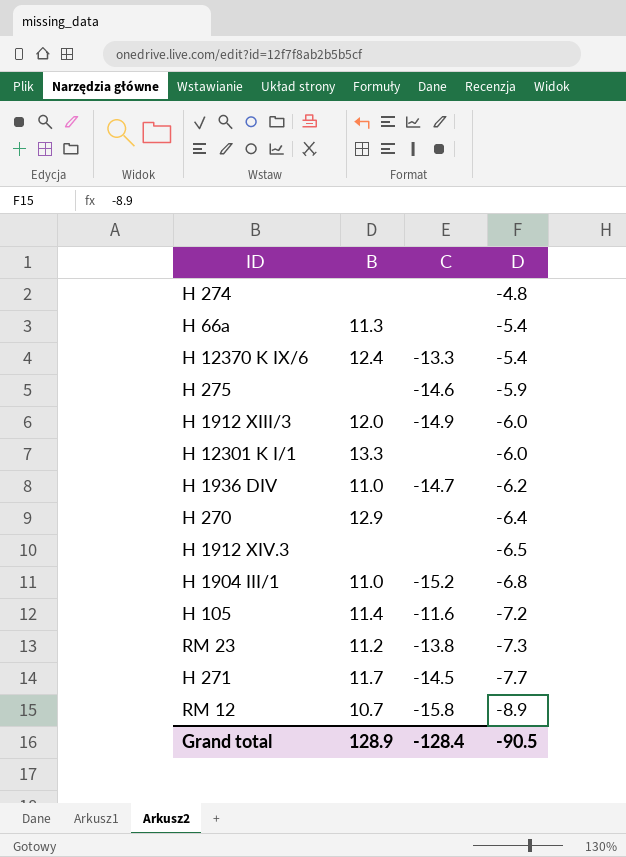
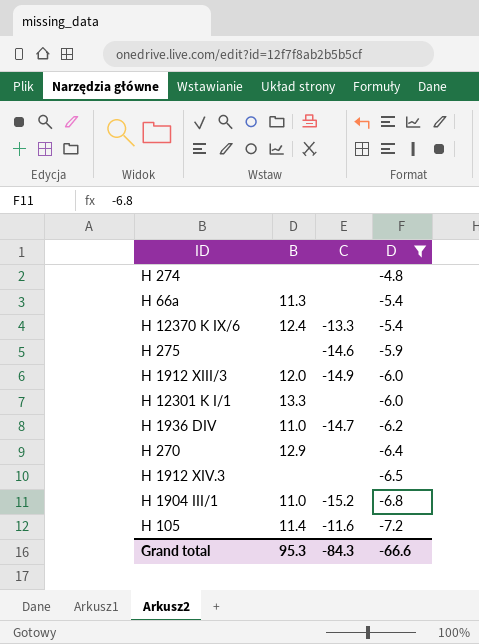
filter: none -> D >= -7.2
Grand total | B: 128.9 -> 95.3
Grand total | C: -128.4 -> -84.3
Grand total | D: -90.5 -> -66.6

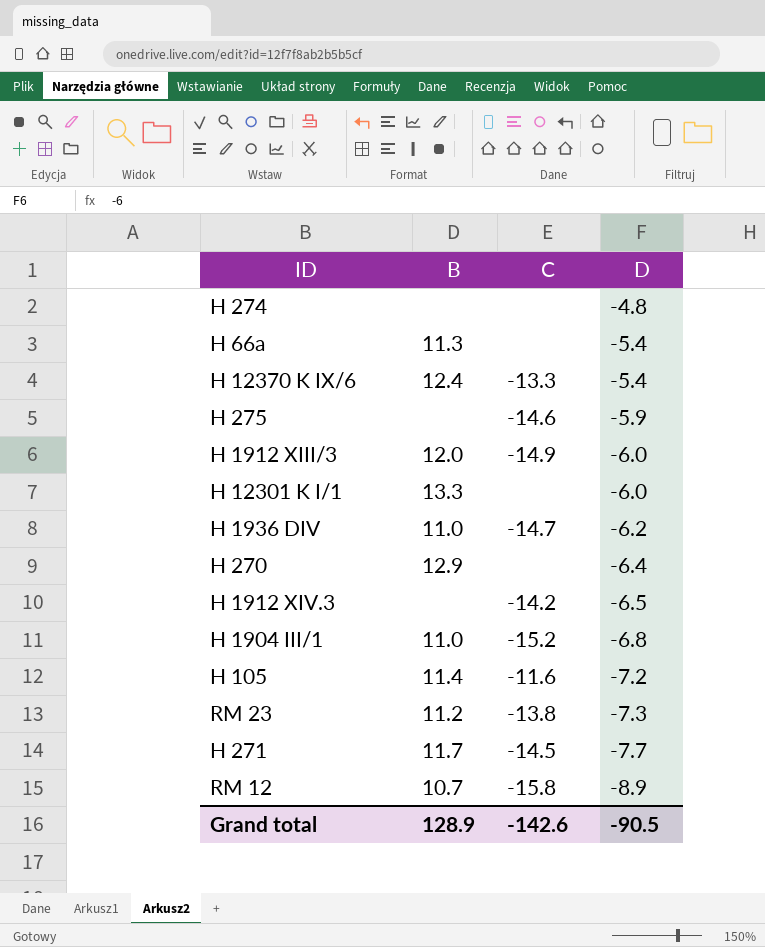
filter: D >= -7.2 -> none
H 1912 XIV.3 | C: none -> -14.2
Grand total | B: 95.3 -> 128.9
Grand total | C: -84.3 -> -142.6
Grand total | D: -66.6 -> -90.5

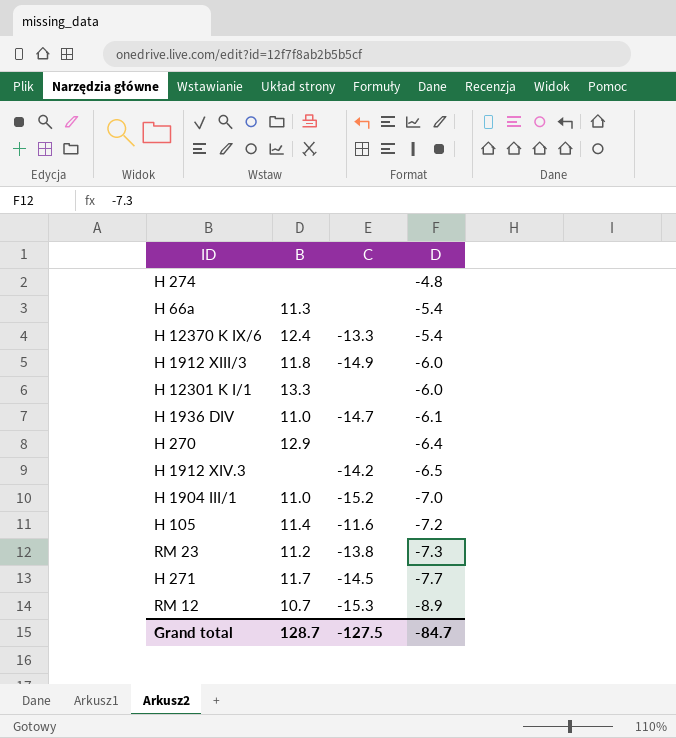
row H 275: none | -14.6 | -5.9 -> none
H 1912 XIII/3 | B: 12.0 -> 11.8
H 1936 DIV | D: -6.2 -> -6.1
H 1904 III/1 | D: -6.8 -> -7.0
RM 12 | C: -15.8 -> -15.3
Grand total | B: 128.9 -> 128.7
Grand total | C: -142.6 -> -127.5
Grand total | D: -90.5 -> -84.7

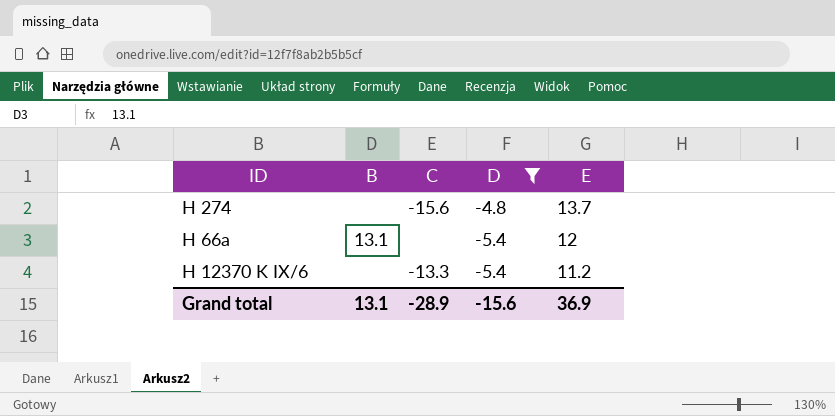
filter: none -> D >= -5.4
column E | position: none -> 5
H 274 | C: none -> -15.6
H 66a | B: 11.3 -> 13.1
H 12370 K IX/6 | B: 12.4 -> none
Grand total | B: 128.7 -> 13.1
Grand total | C: -127.5 -> -28.9
Grand total | D: -84.7 -> -15.6

